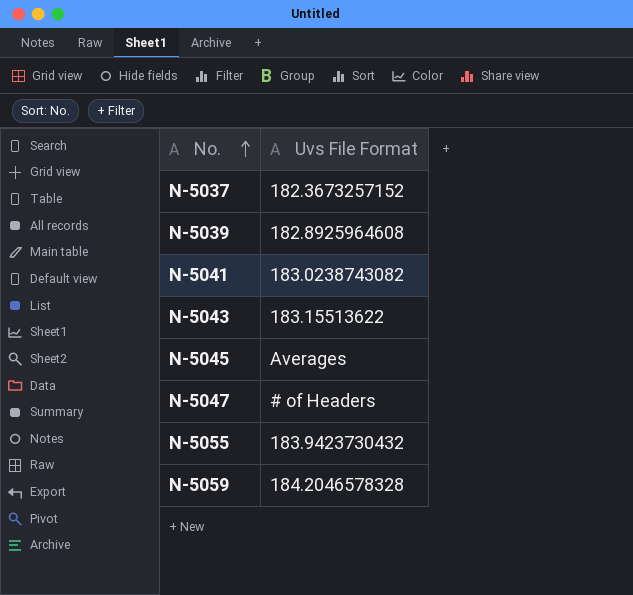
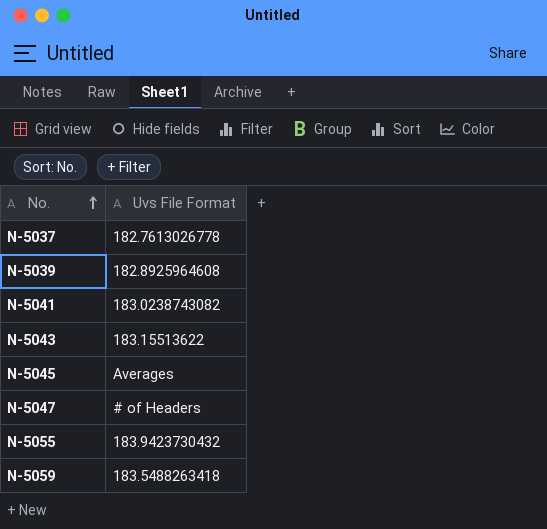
N-5037 | Uvs File Format: 182.3673257152 -> 182.7613026778
N-5059 | Uvs File Format: 184.2046578328 -> 183.5488263418

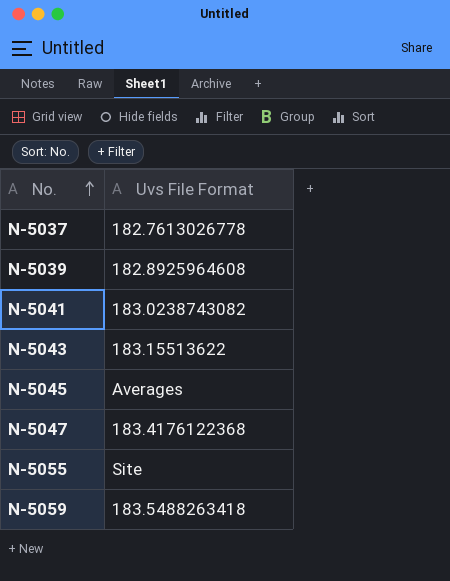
N-5047 | Uvs File Format: # of Headers -> 183.4176122368
N-5055 | Uvs File Format: 183.9423730432 -> Site

